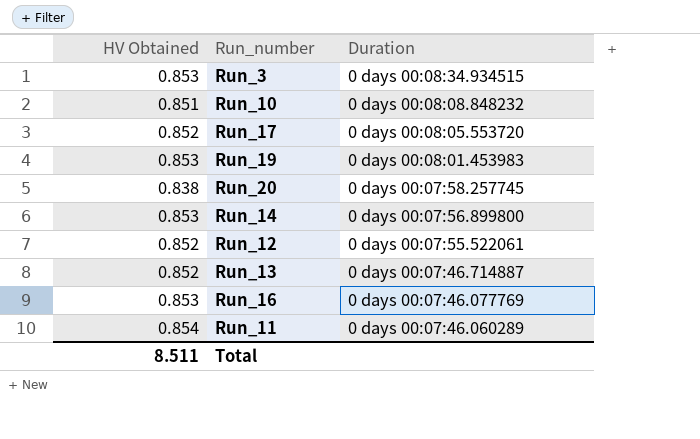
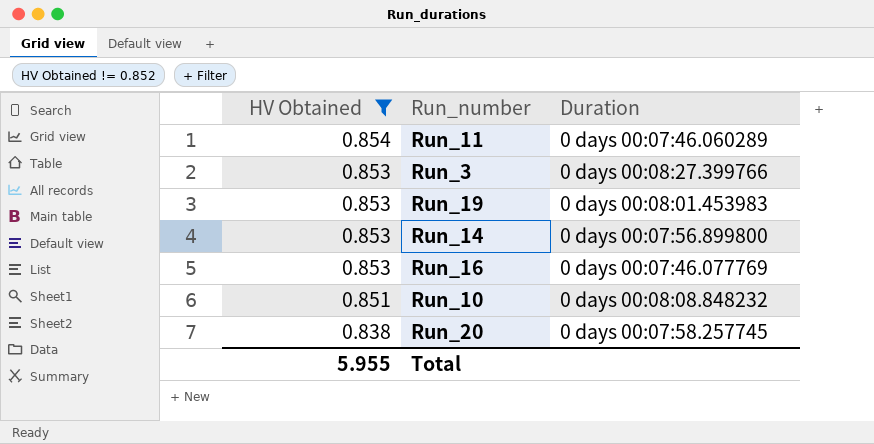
filter: none -> HV Obtained != 0.852
row order: Duration descending -> HV Obtained descending
Run_3 | Duration: 0 days 00:08:34.934515 -> 0 days 00:08:27.399766
Total | HV Obtained: 8.511 -> 5.955

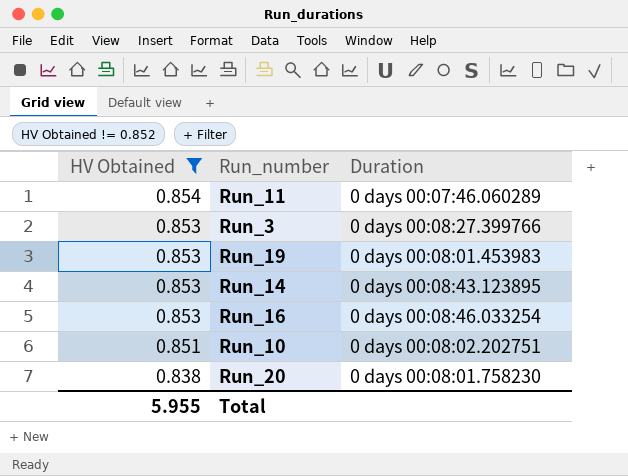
Run_14 | Duration: 0 days 00:07:56.899800 -> 0 days 00:08:43.123895
Run_16 | Duration: 0 days 00:07:46.077769 -> 0 days 00:08:46.033254
Run_10 | Duration: 0 days 00:08:08.848232 -> 0 days 00:08:02.202751
Run_20 | Duration: 0 days 00:07:58.257745 -> 0 days 00:08:01.758230

